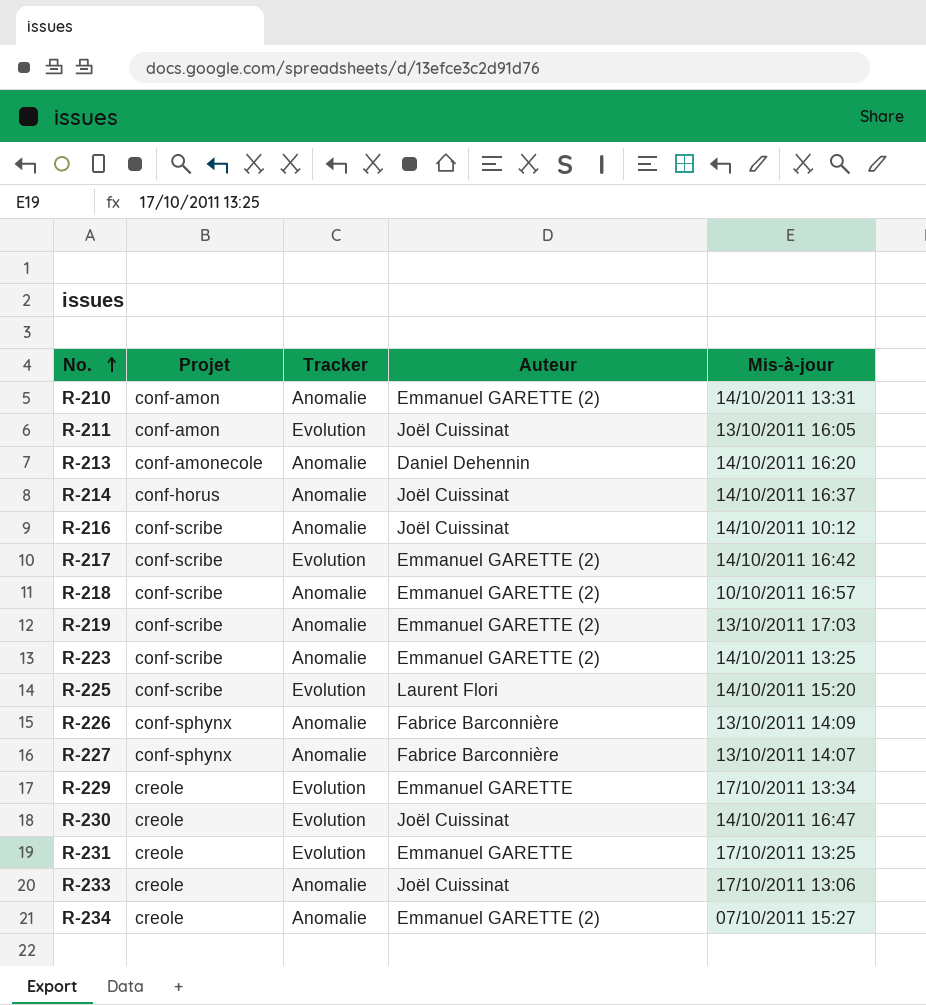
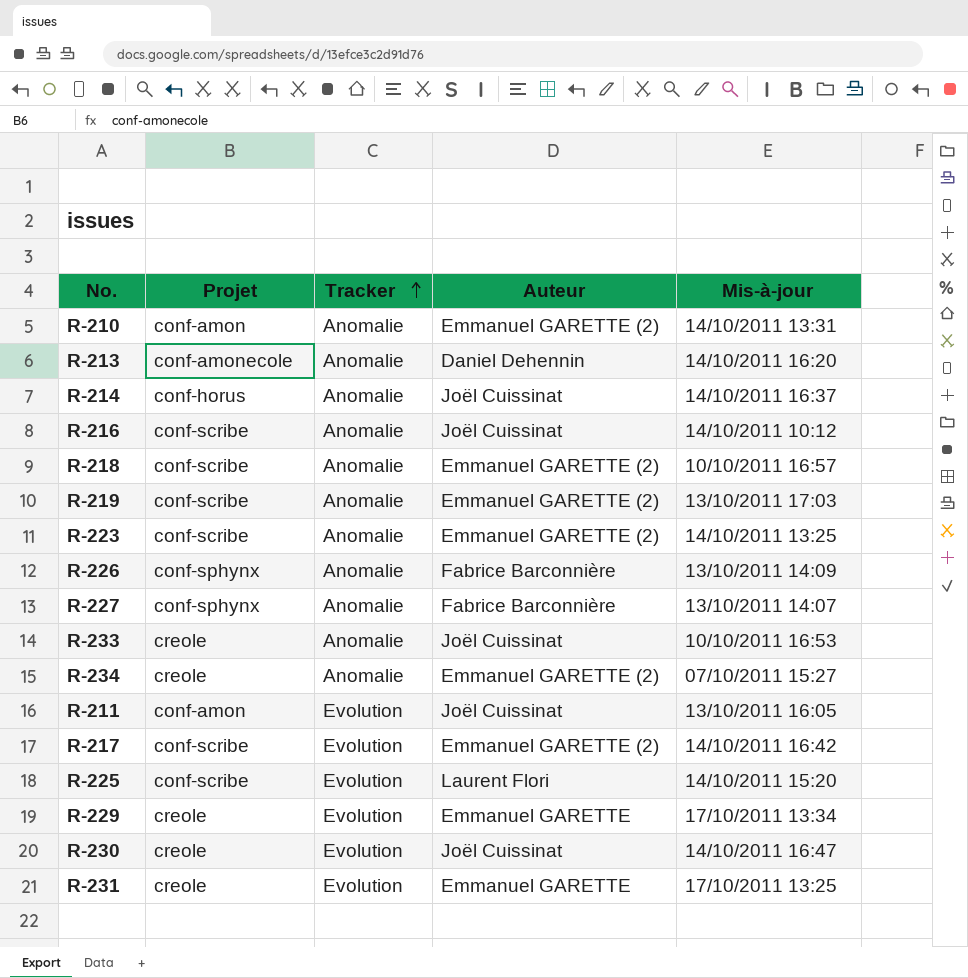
row order: No. ascending -> Tracker ascending
R-233 | Mis-à-jour: 17/10/2011 13:06 -> 10/10/2011 16:53

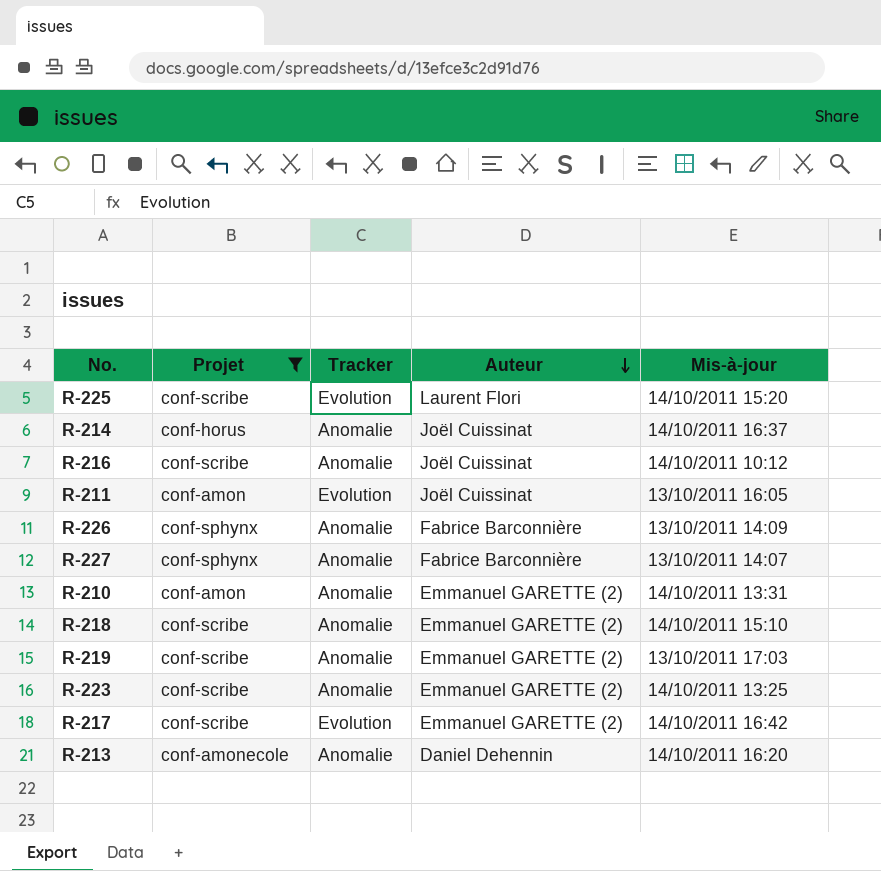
filter: none -> Projet != creole
row order: Tracker ascending -> Auteur descending
R-218 | Mis-à-jour: 10/10/2011 16:57 -> 14/10/2011 15:10

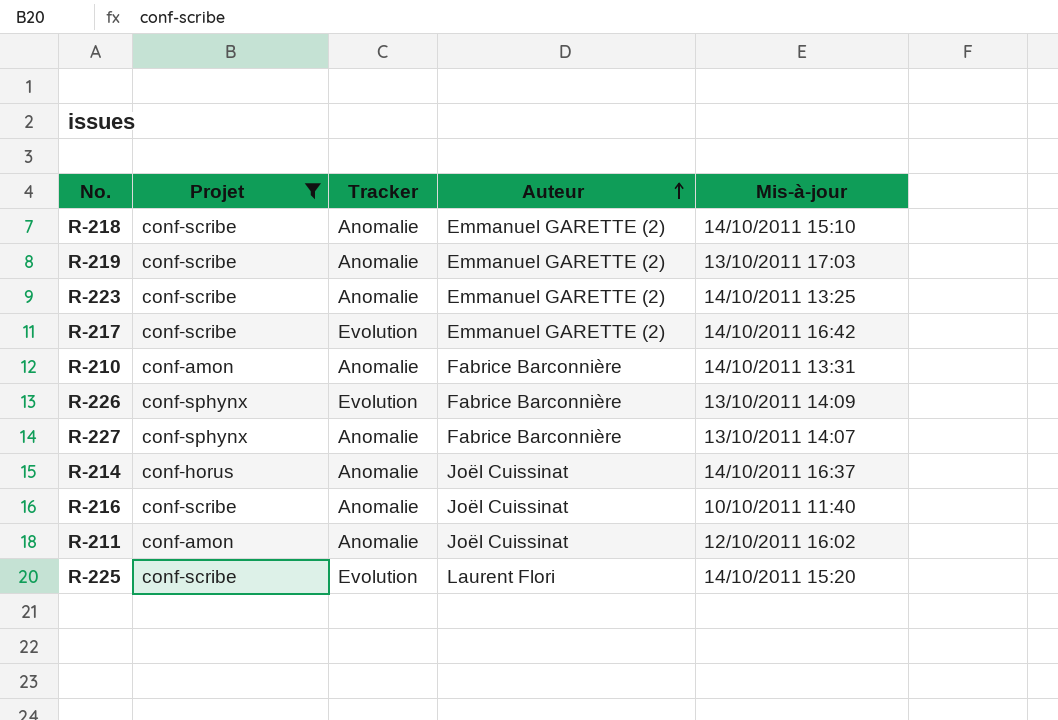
row order: Auteur descending -> Auteur ascending
row R-213: conf-amonecole | Anomalie | Daniel Dehennin | 14/10/2011 16:20 -> none
R-210 | Auteur: Emmanuel GARETTE (2) -> Fabrice Barconnière
R-226 | Tracker: Anomalie -> Evolution
R-216 | Mis-à-jour: 14/10/2011 10:12 -> 10/10/2011 11:40
R-211 | Tracker: Evolution -> Anomalie
R-211 | Mis-à-jour: 13/10/2011 16:05 -> 12/10/2011 16:02

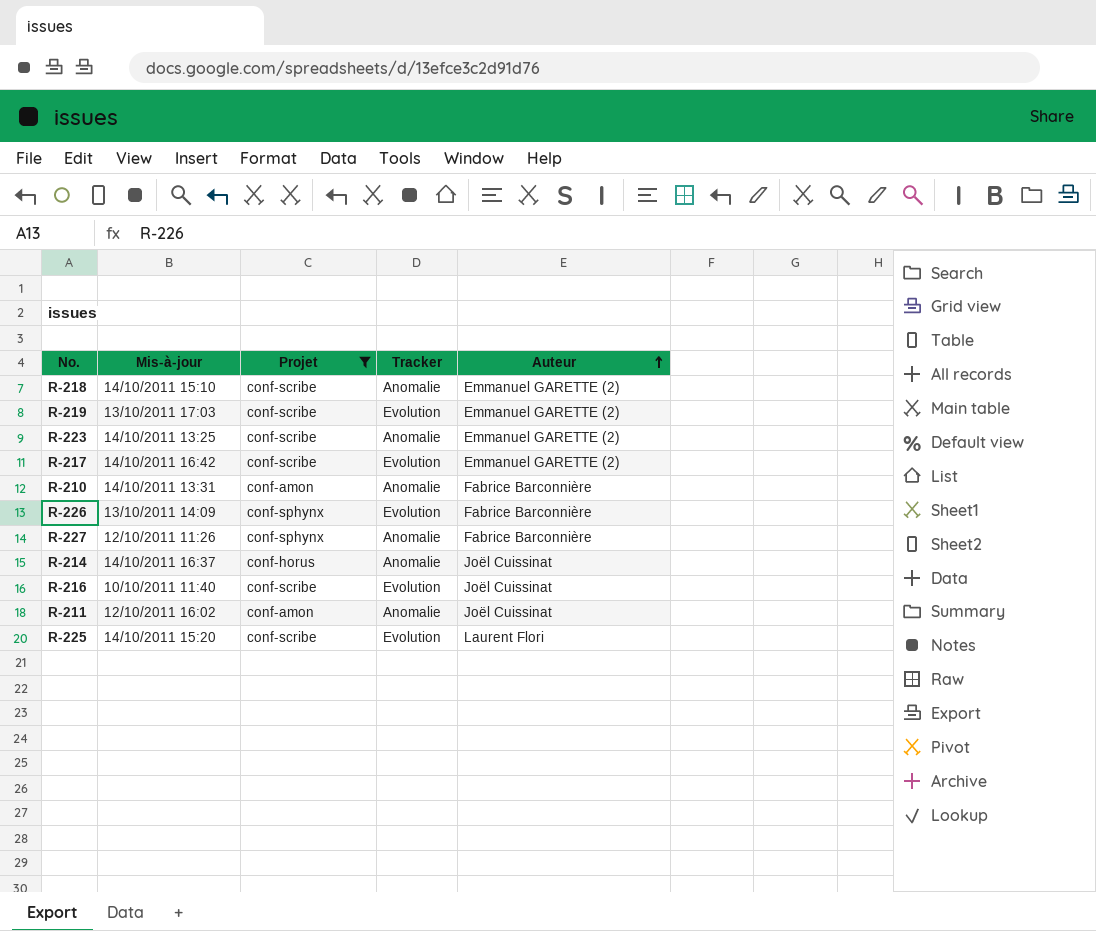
column Mis-à-jour | position: 5 -> 2
R-219 | Tracker: Anomalie -> Evolution
R-227 | Mis-à-jour: 13/10/2011 14:07 -> 12/10/2011 11:26
R-216 | Tracker: Anomalie -> Evolution

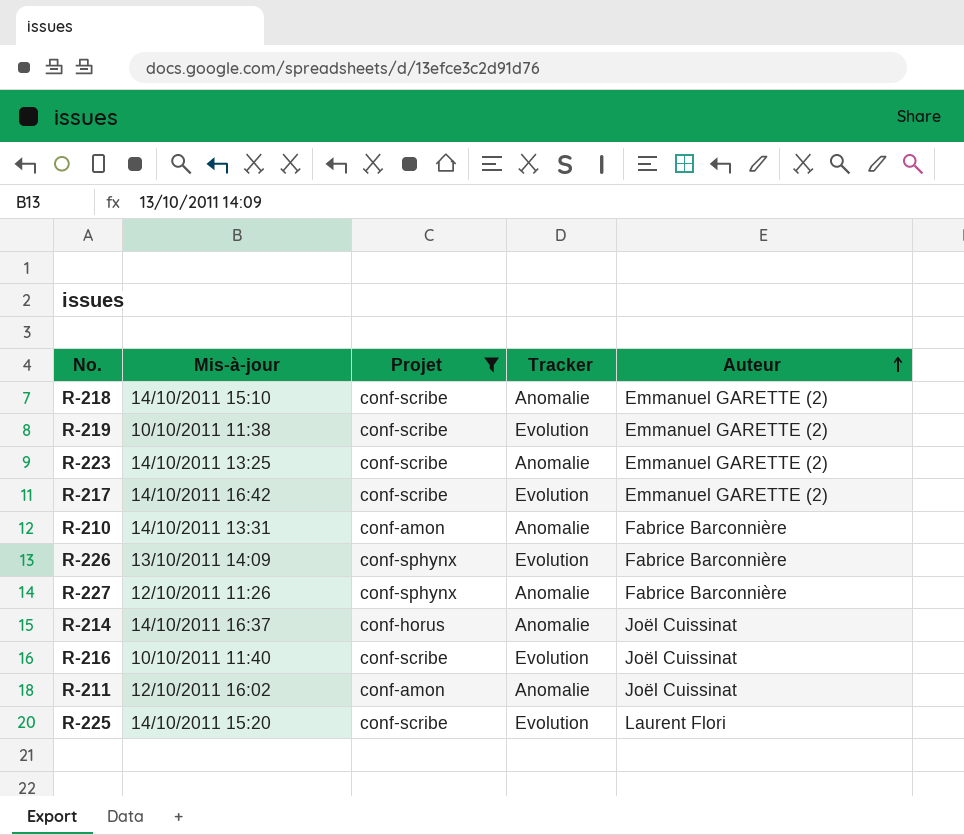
R-219 | Mis-à-jour: 13/10/2011 17:03 -> 10/10/2011 11:38

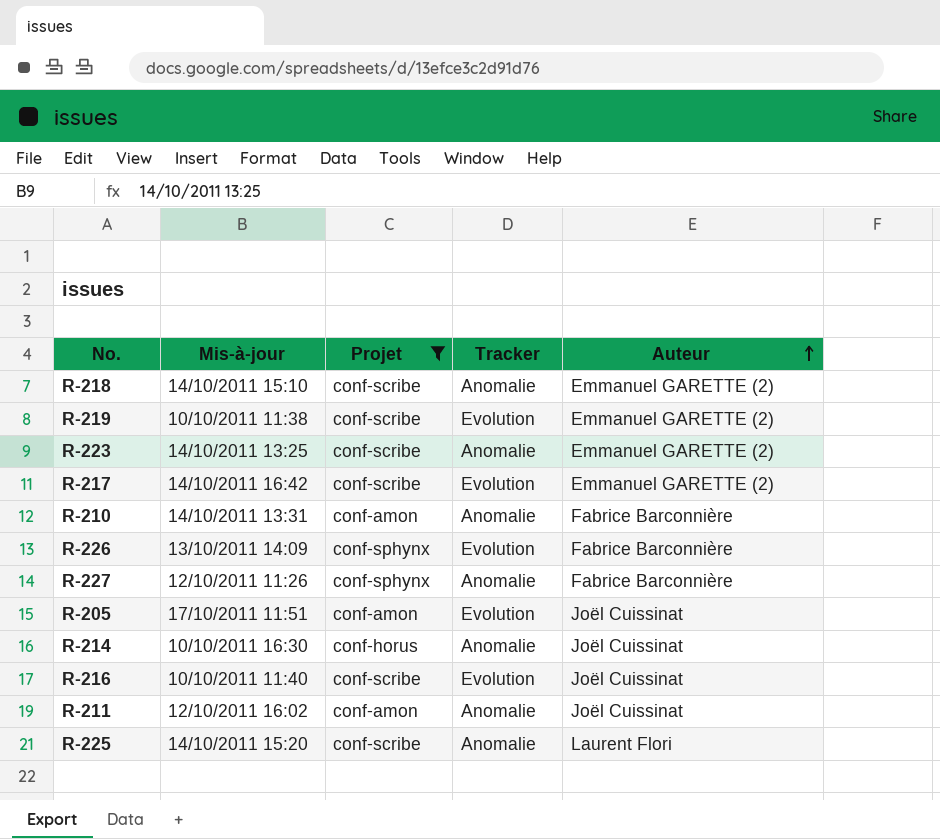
row R-205: none -> 17/10/2011 11:51 | conf-amon | Evolution | Joël Cuissinat
R-214 | Mis-à-jour: 14/10/2011 16:37 -> 10/10/2011 16:30
R-225 | Tracker: Evolution -> Anomalie

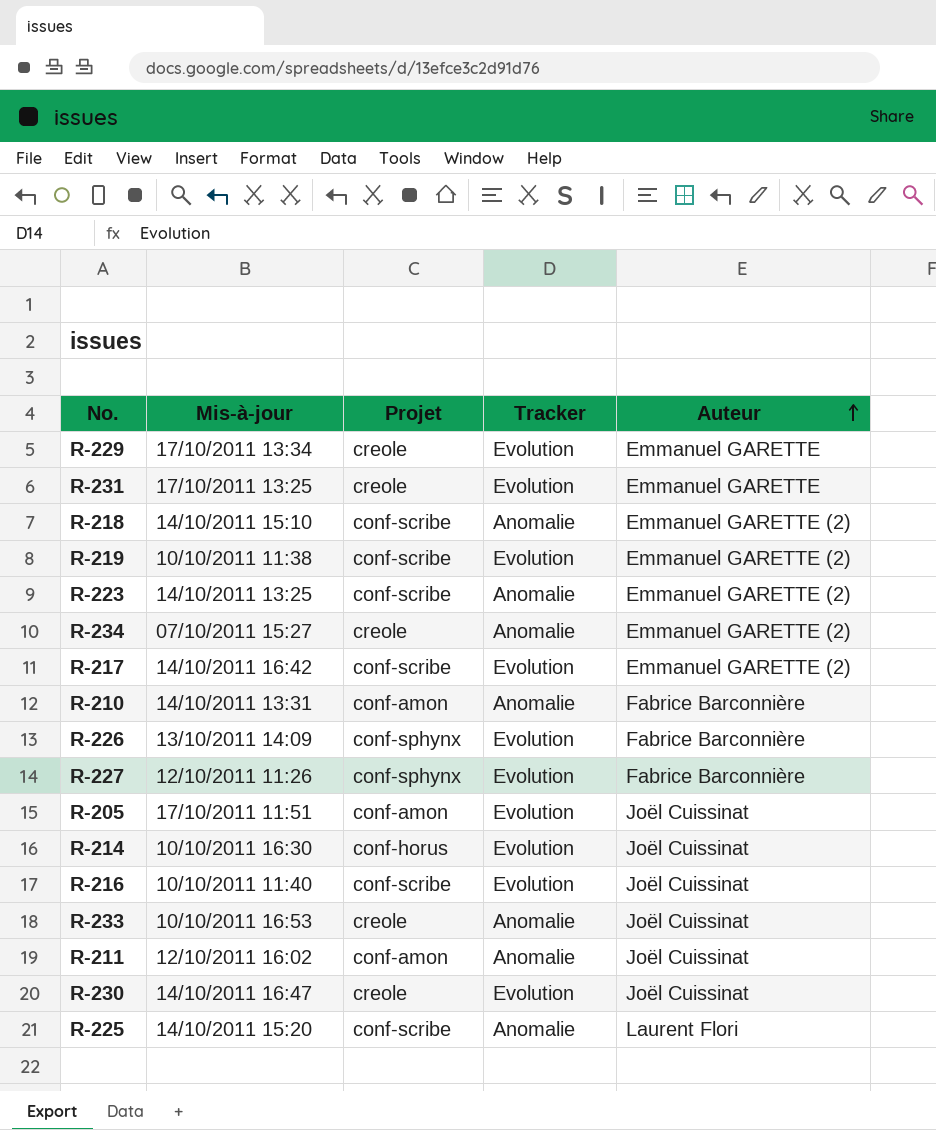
filter: Projet != creole -> none
R-227 | Tracker: Anomalie -> Evolution
R-214 | Tracker: Anomalie -> Evolution

